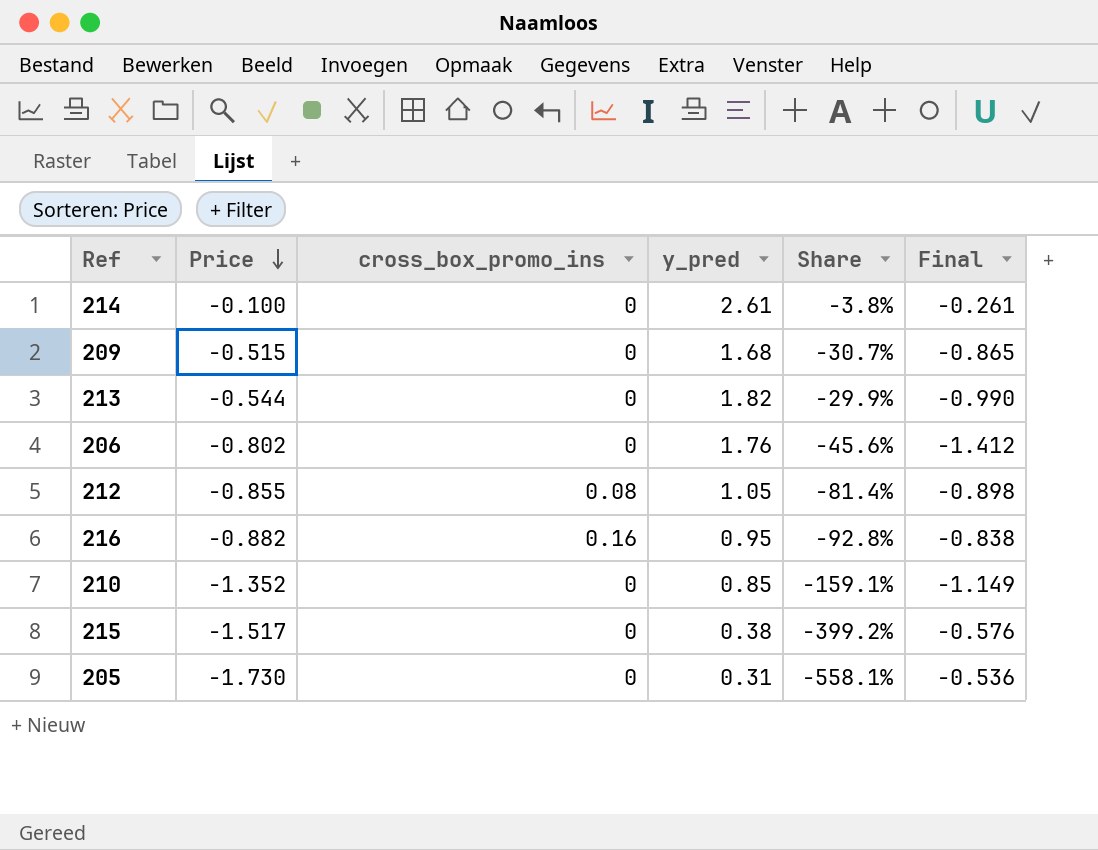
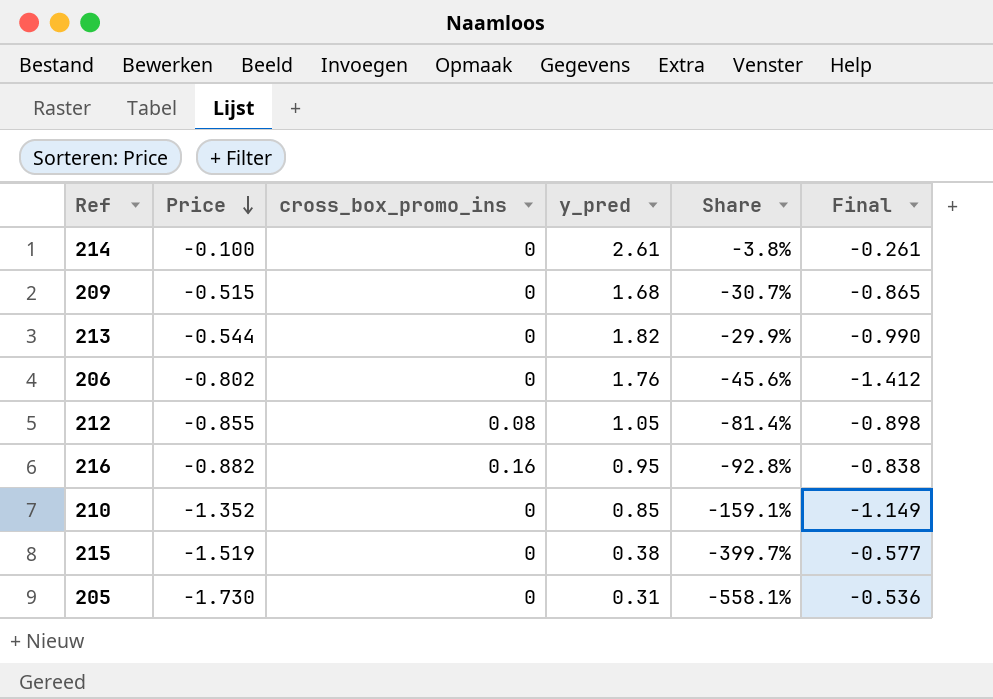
215 | Price: -1.517 -> -1.519
215 | Share: -399.2% -> -399.7%
215 | Final: -0.576 -> -0.577

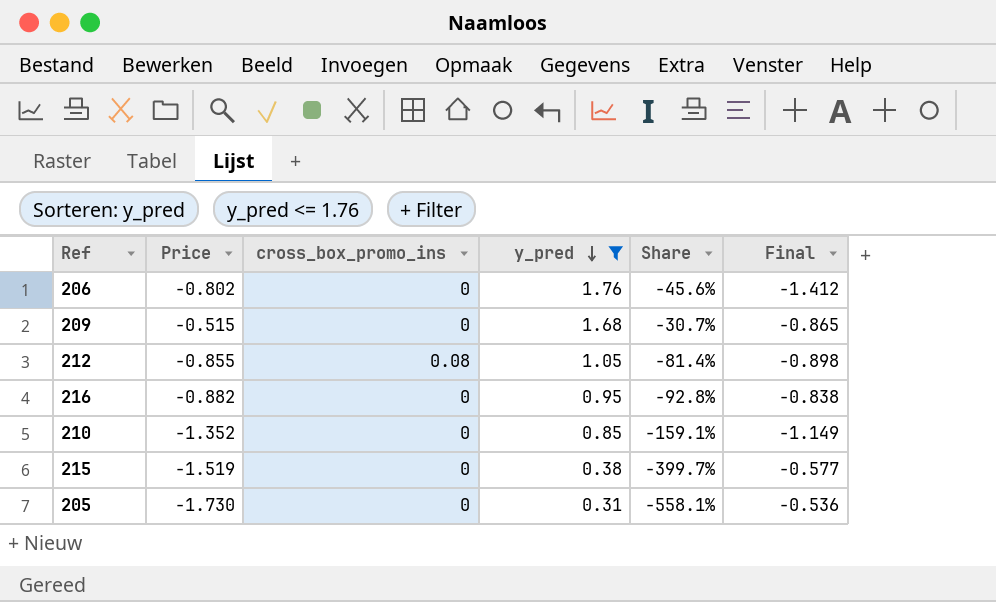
filter: none -> y_pred <= 1.76
row order: Price descending -> y_pred descending
216 | cross_box_promo_ins: 0.16 -> 0

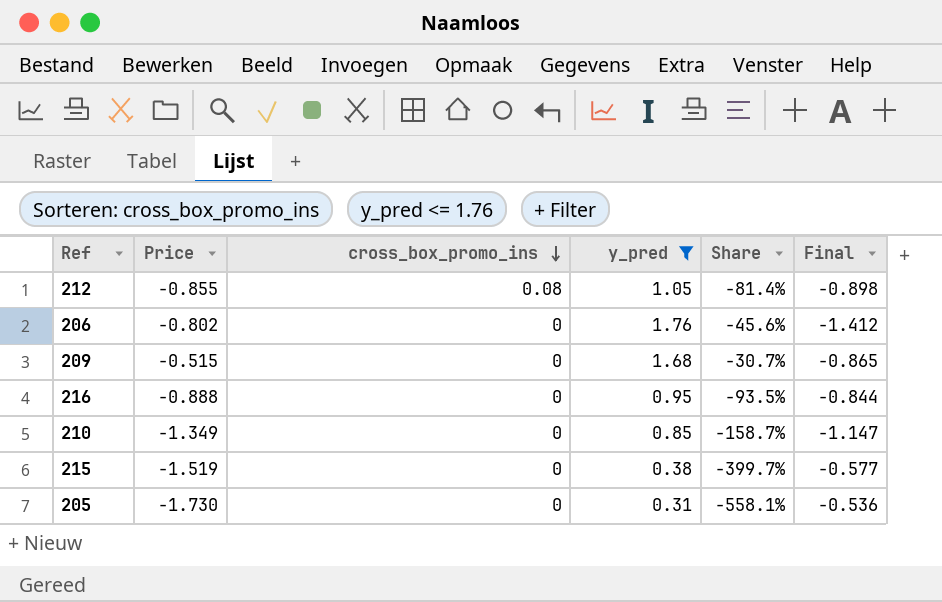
row order: y_pred descending -> cross_box_promo_ins descending
216 | Price: -0.882 -> -0.888
216 | Share: -92.8% -> -93.5%
216 | Final: -0.838 -> -0.844
210 | Price: -1.352 -> -1.349
210 | Share: -159.1% -> -158.7%
210 | Final: -1.149 -> -1.147

